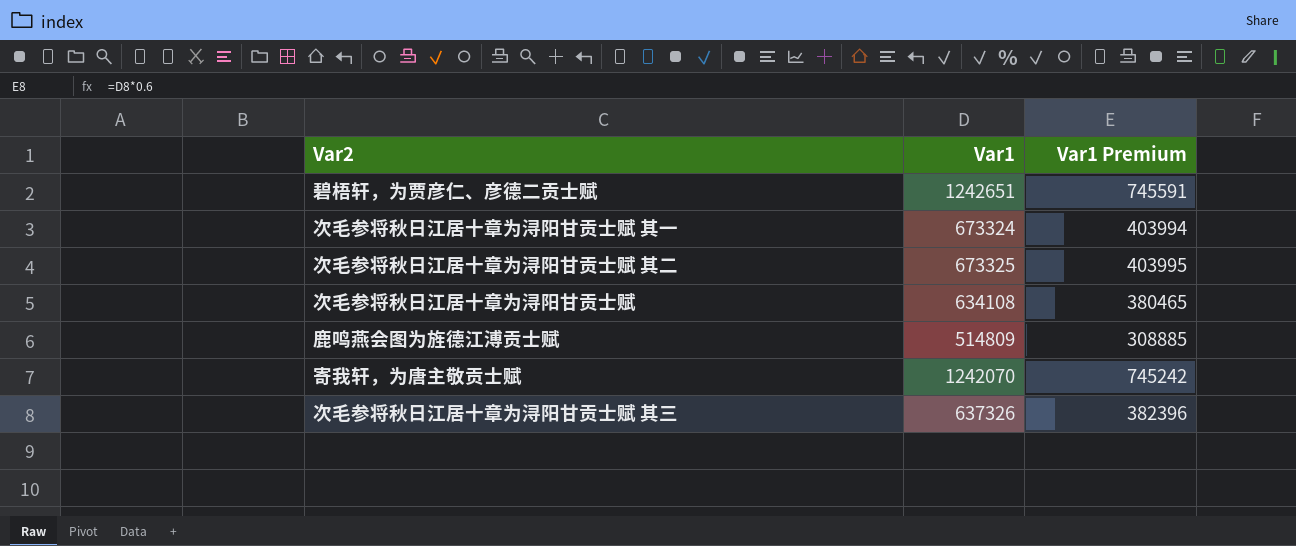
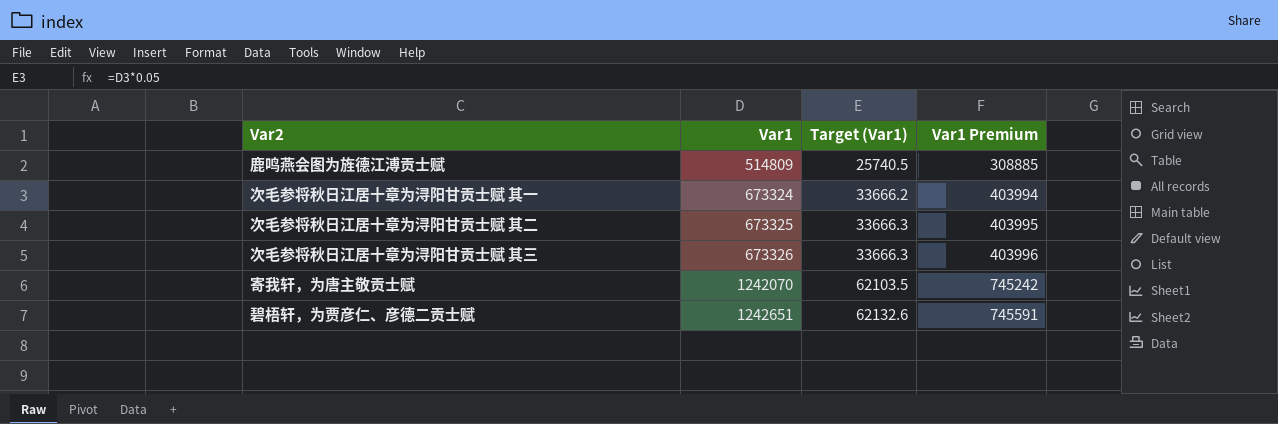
row order: none -> Var1 ascending
column Target (Var1) | formula: none -> [Var1] * 0.05
row 次毛参将秋日江居十章为浔阳甘贡士赋: 634108 | 380465 -> none
次毛参将秋日江居十章为浔阳甘贡士赋 其三 | Var1: 637326 -> 673326
次毛参将秋日江居十章为浔阳甘贡士赋 其三 | Var1 Premium: 382396 -> 403996

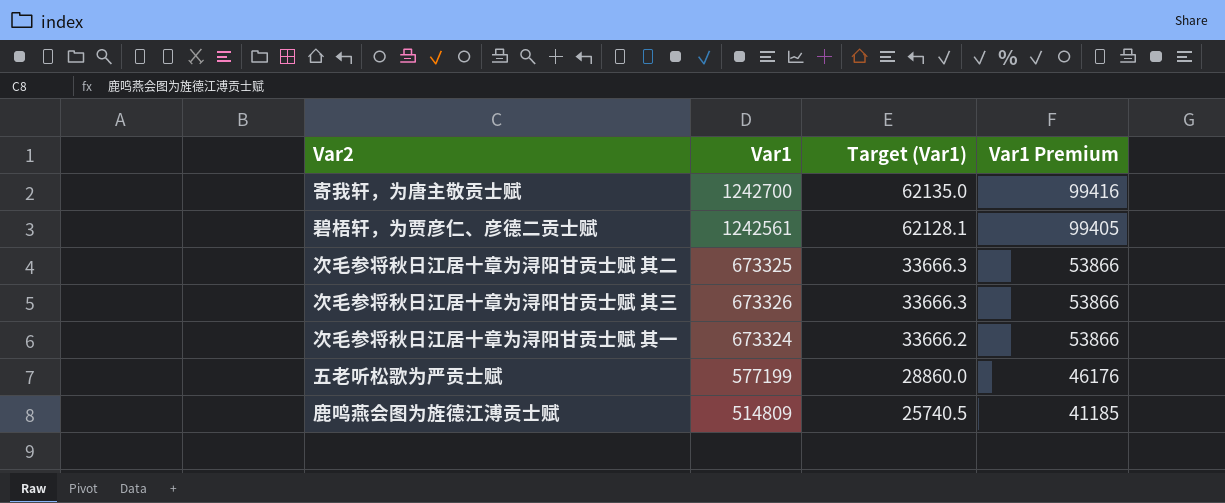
row order: Var1 ascending -> Target (Var1) descending
column Var1 Premium | formula: [Var1] * 0.6 -> [Var1] * 0.08
寄我轩，为唐主敬贡士赋 | Var1: 1242070 -> 1242700
寄我轩，为唐主敬贡士赋 | Target (Var1): 62103.5 -> 62135.0
碧梧轩，为贾彦仁、彦德二贡士赋 | Var1: 1242651 -> 1242561
碧梧轩，为贾彦仁、彦德二贡士赋 | Target (Var1): 62132.6 -> 62128.1
row 五老听松歌为严贡士赋: none -> 577199 | 28860.0 | 46176

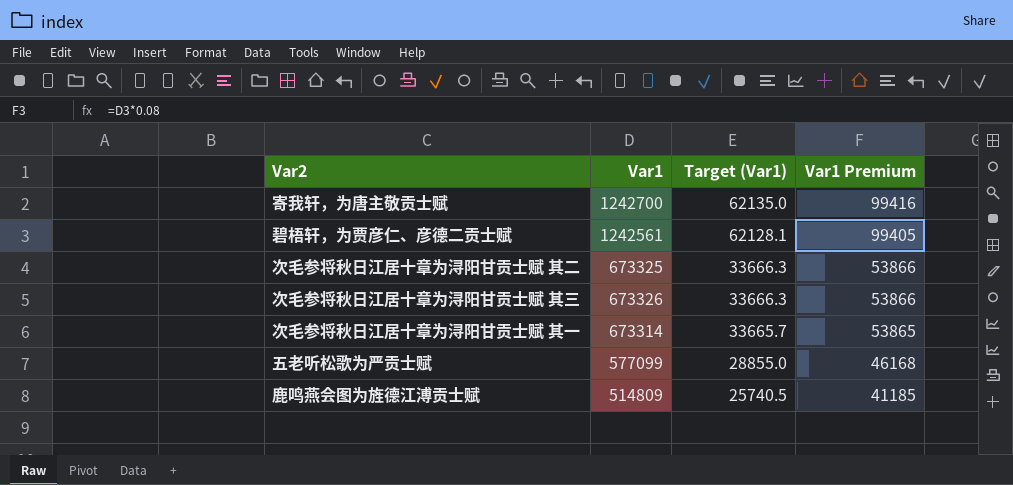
次毛参将秋日江居十章为浔阳甘贡士赋 其一 | Var1: 673324 -> 673314
次毛参将秋日江居十章为浔阳甘贡士赋 其一 | Target (Var1): 33666.2 -> 33665.7
次毛参将秋日江居十章为浔阳甘贡士赋 其一 | Var1 Premium: 53866 -> 53865
五老听松歌为严贡士赋 | Var1: 577199 -> 577099
五老听松歌为严贡士赋 | Target (Var1): 28860.0 -> 28855.0
五老听松歌为严贡士赋 | Var1 Premium: 46176 -> 46168

